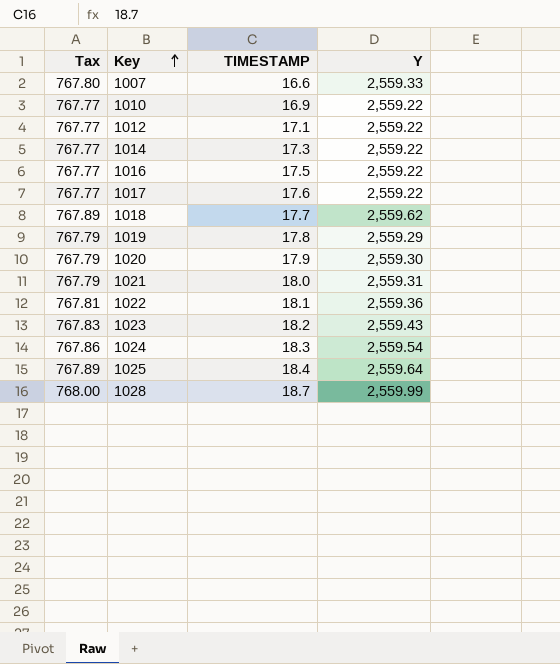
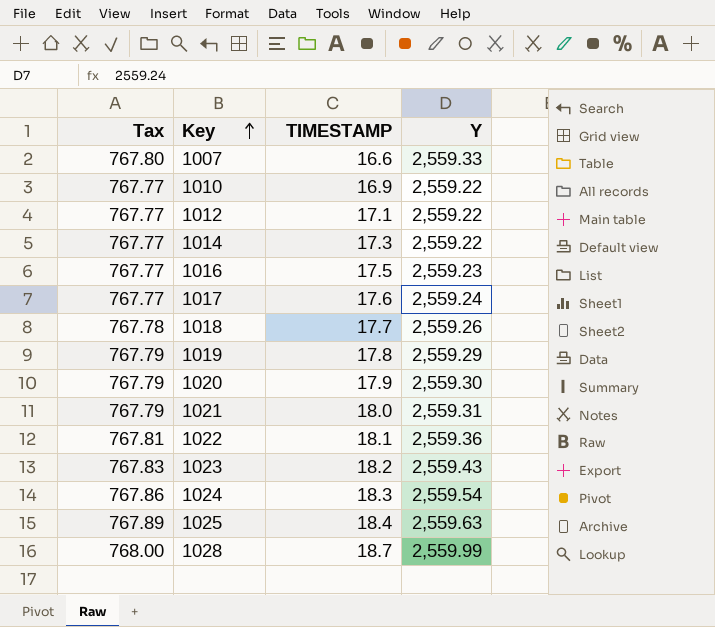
1016 | Y: 2,559.22 -> 2,559.23
1017 | Y: 2,559.22 -> 2,559.24
1018 | Tax: 767.89 -> 767.78
1018 | Y: 2,559.62 -> 2,559.26
1025 | Y: 2,559.64 -> 2,559.63

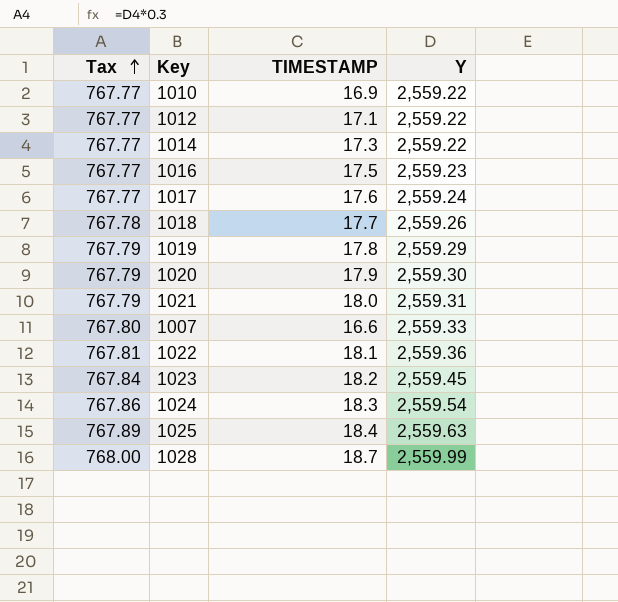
row order: Key ascending -> Tax ascending
1023 | Tax: 767.83 -> 767.84
1023 | Y: 2,559.43 -> 2,559.45

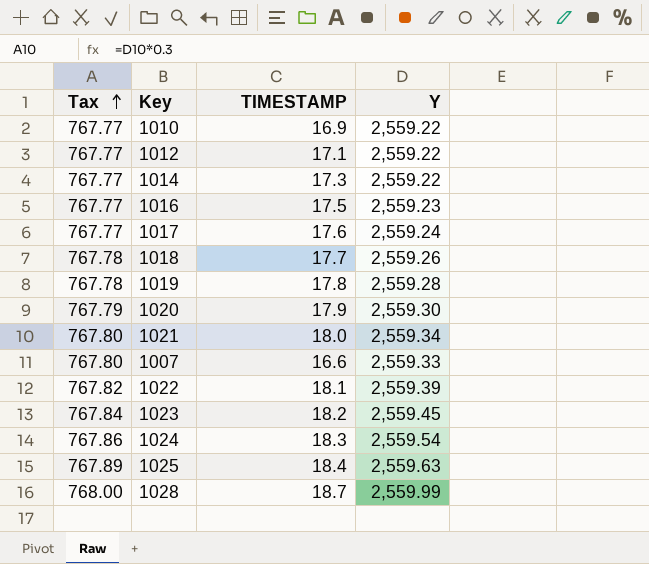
1019 | Tax: 767.79 -> 767.78
1019 | Y: 2,559.29 -> 2,559.28
1021 | Tax: 767.79 -> 767.80
1021 | Y: 2,559.31 -> 2,559.34
1022 | Tax: 767.81 -> 767.82
1022 | Y: 2,559.36 -> 2,559.39

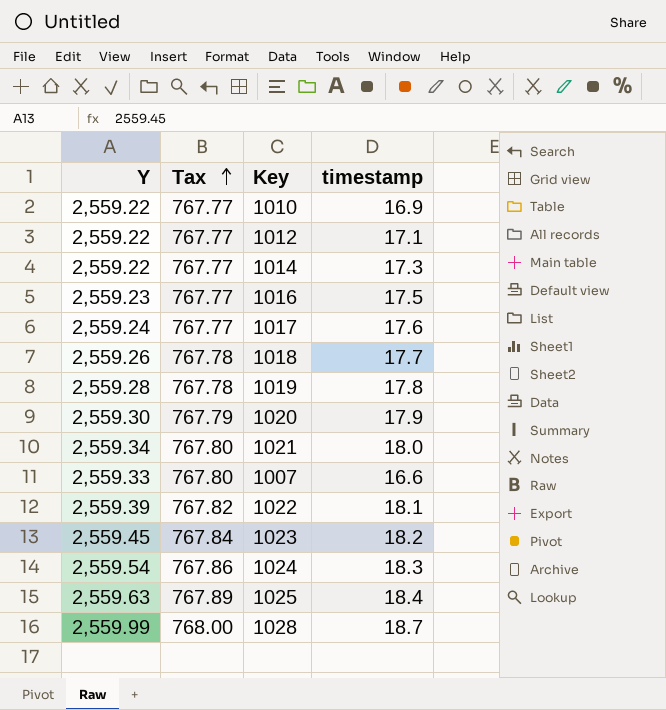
column Y | position: 4 -> 1
column name: TIMESTAMP -> timestamp

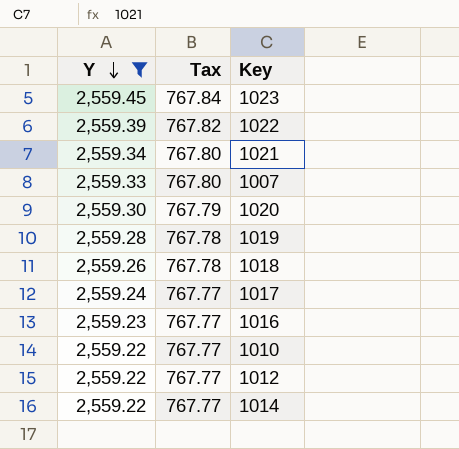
filter: none -> Y <= 2,559.45
row order: Tax ascending -> Y descending
column timestamp | position: 4 -> none

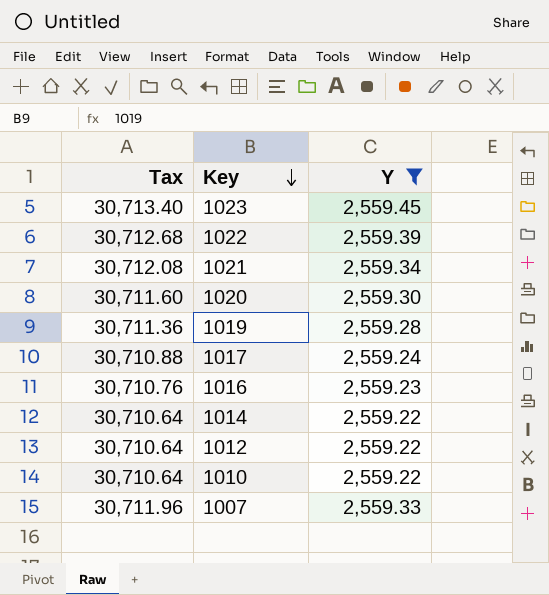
row order: Y descending -> Key descending
column Tax | formula: [Y] * 0.3 -> [Y] * 12
column Y | position: 1 -> 3
row 1018: 2,559.26 | 767.78 -> none

